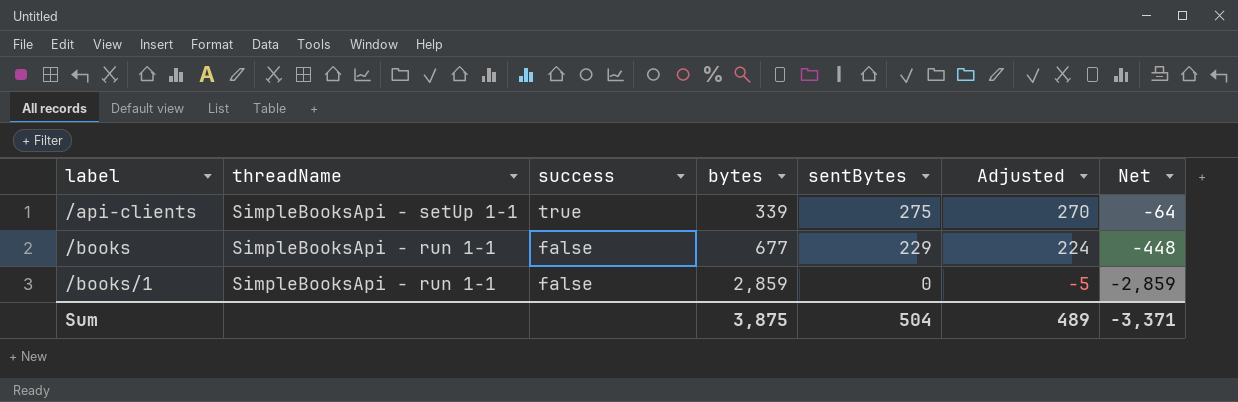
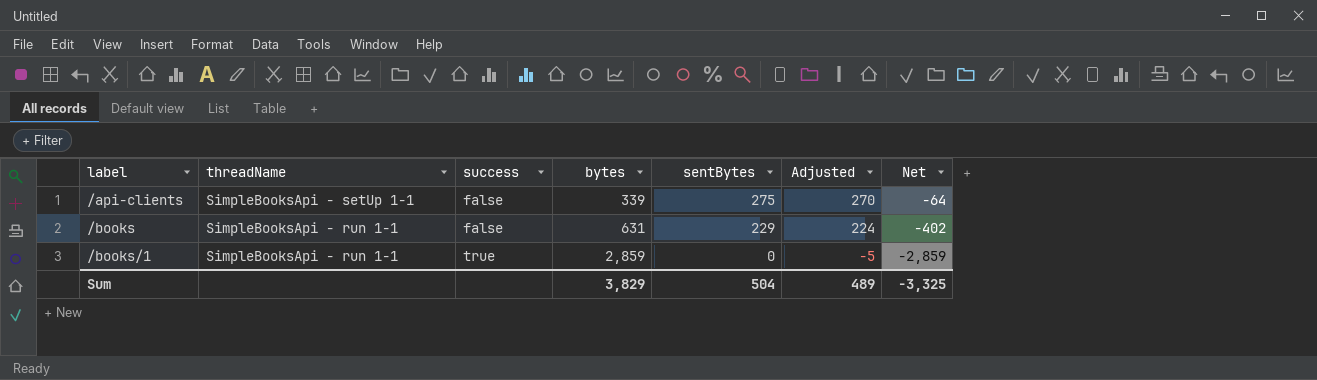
/api-clients | success: true -> false
/books | bytes: 677 -> 631
/books | Net: -448 -> -402
/books/1 | success: false -> true
Sum | bytes: 3,875 -> 3,829
Sum | Net: -3,371 -> -3,325

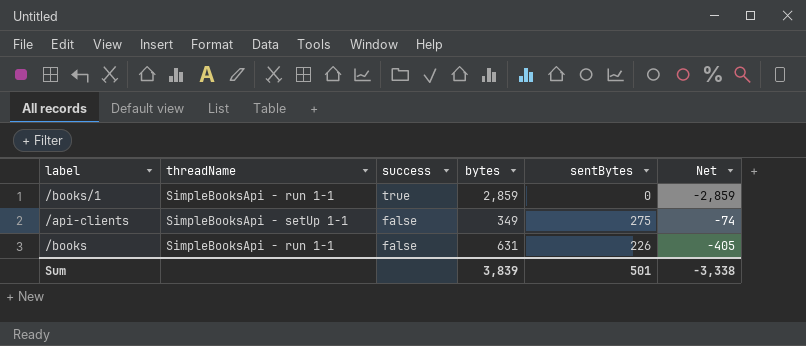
row order: label ascending -> success descending
column Adjusted | formula: [sentBytes] - 5 -> none
/api-clients | bytes: 339 -> 349
/api-clients | Net: -64 -> -74
/books | sentBytes: 229 -> 226
/books | Net: -402 -> -405
Sum | bytes: 3,829 -> 3,839
Sum | sentBytes: 504 -> 501
Sum | Net: -3,325 -> -3,338

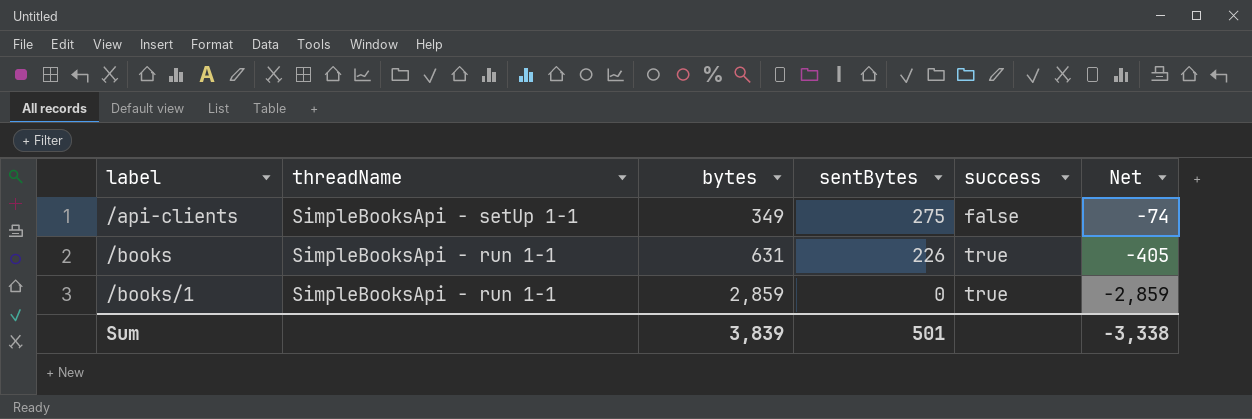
row order: success descending -> label ascending
column success | position: 3 -> 5
/books | success: false -> true

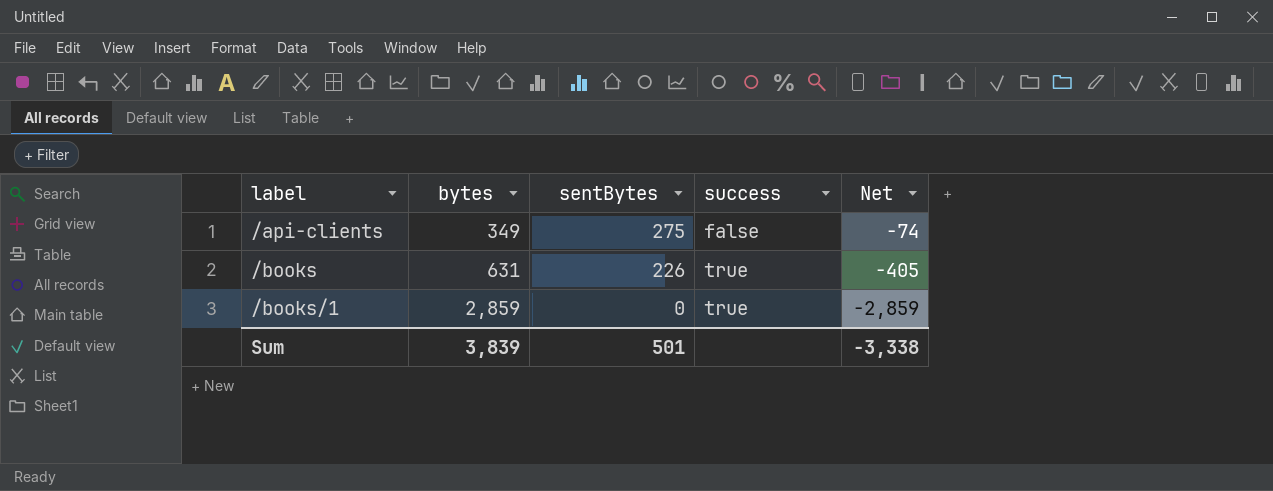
column threadName | position: 2 -> none

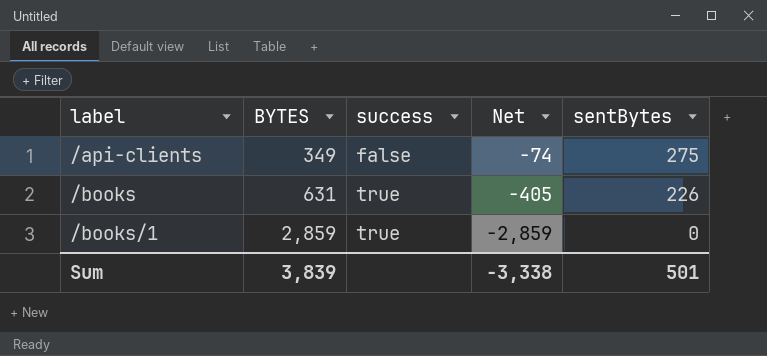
column name: bytes -> BYTES
column sentBytes | position: 3 -> 5

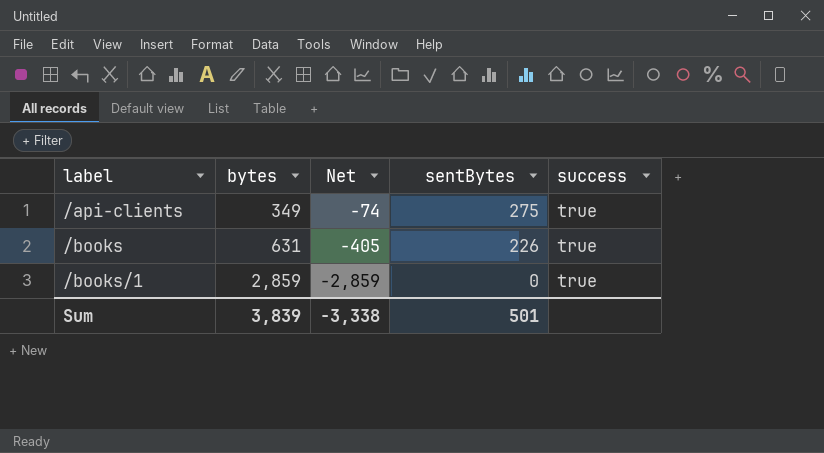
column name: BYTES -> bytes
column success | position: 3 -> 5
/api-clients | success: false -> true

